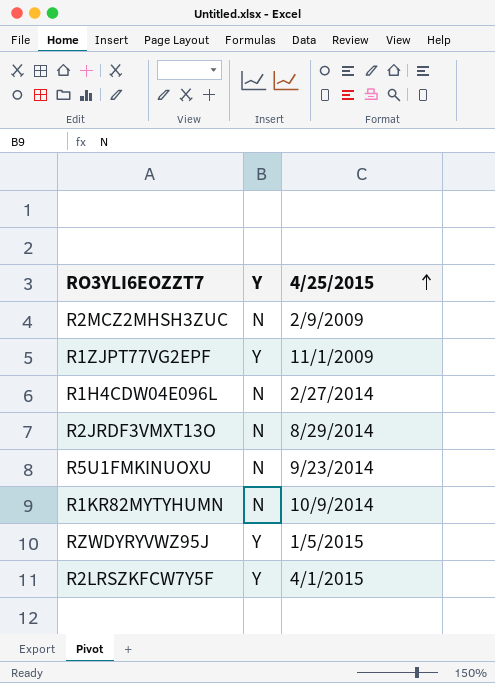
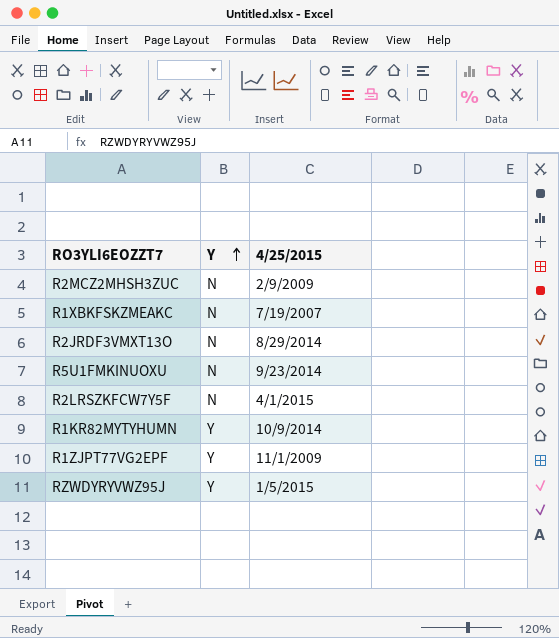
row order: 4/25/2015 ascending -> Y ascending
row R1H4CDW04E096L: N | 2/27/2014 -> none
row R1XBKFSKZMEAKC: none -> N | 7/19/2007
R2LRSZKFCW7Y5F | Y: Y -> N
R1KR82MYTYHUMN | Y: N -> Y

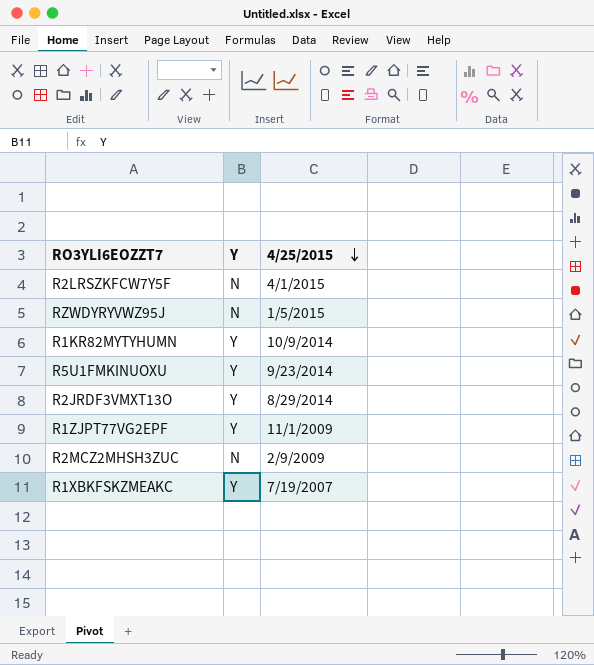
row order: Y ascending -> 4/25/2015 descending
RZWDYRYVWZ95J | Y: Y -> N
R5U1FMKINUOXU | Y: N -> Y
R2JRDF3VMXT13O | Y: N -> Y
R1XBKFSKZMEAKC | Y: N -> Y

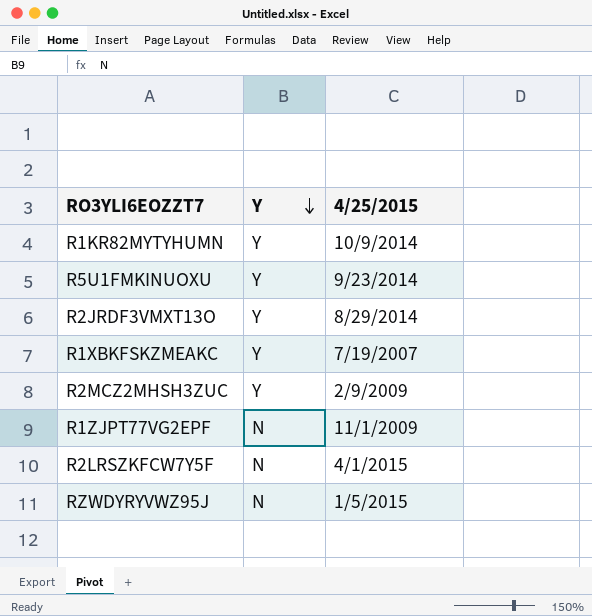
row order: 4/25/2015 descending -> Y descending
R2MCZ2MHSH3ZUC | Y: N -> Y
R1ZJPT77VG2EPF | Y: Y -> N

